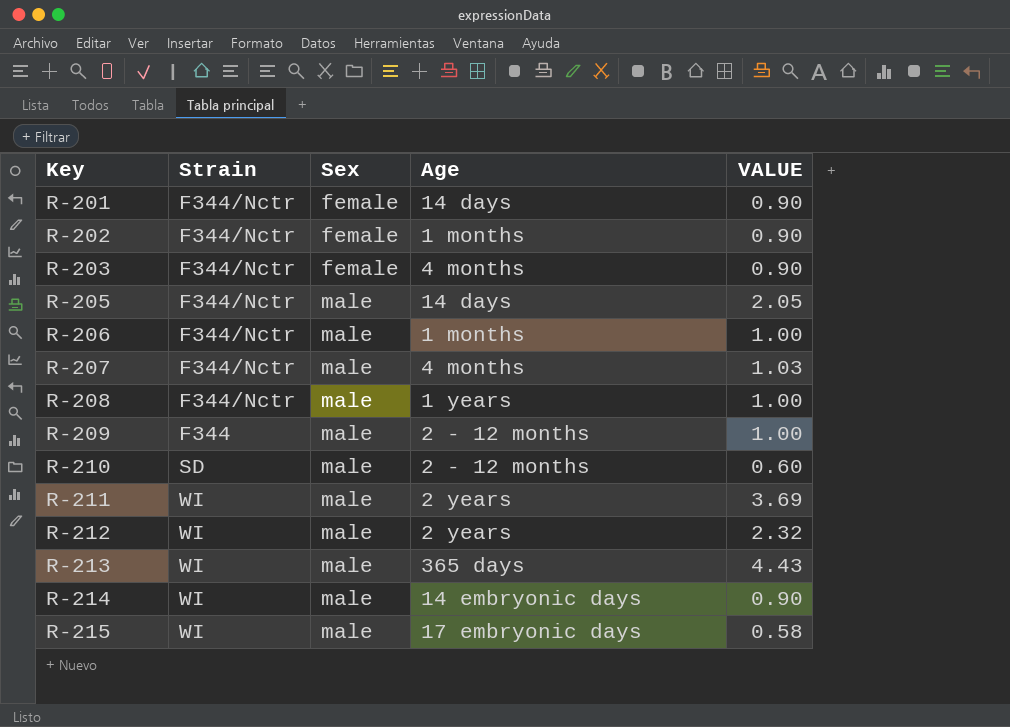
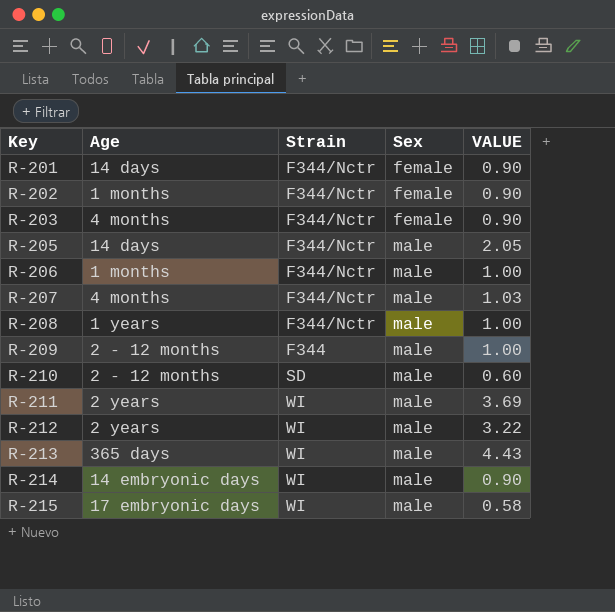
column Age | position: 4 -> 2
R-212 | VALUE: 2.32 -> 3.22

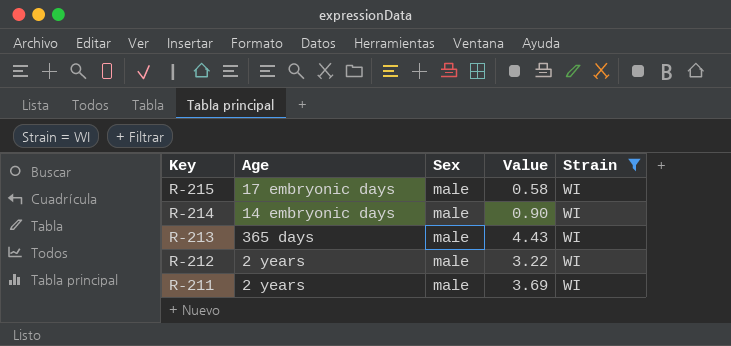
filter: none -> Strain = WI
row order: Key ascending -> Key descending
column name: VALUE -> Value
column Strain | position: 3 -> 5

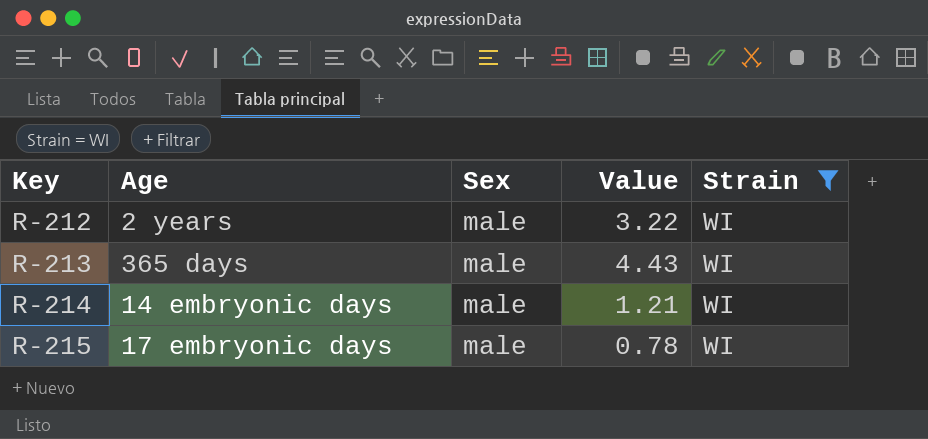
row order: Key descending -> Key ascending
row R-211: 2 years | male | 3.69 | WI -> none
R-214 | Value: 0.90 -> 1.21
R-215 | Value: 0.58 -> 0.78

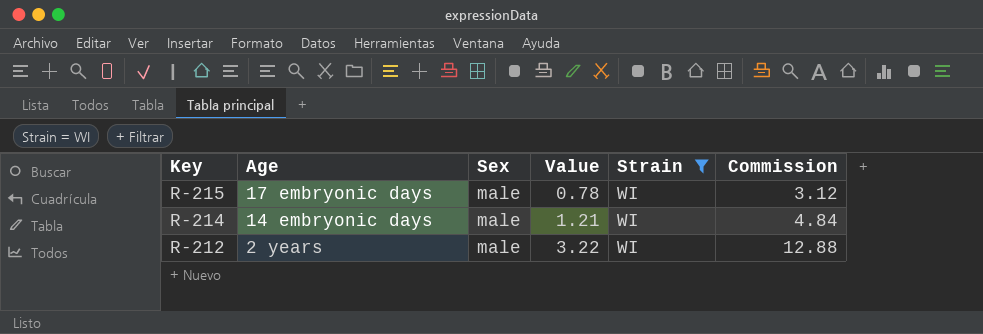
row order: Key ascending -> Key descending
column Commission | formula: none -> [Value] * 4
row R-213: 365 days | male | 4.43 | WI -> none

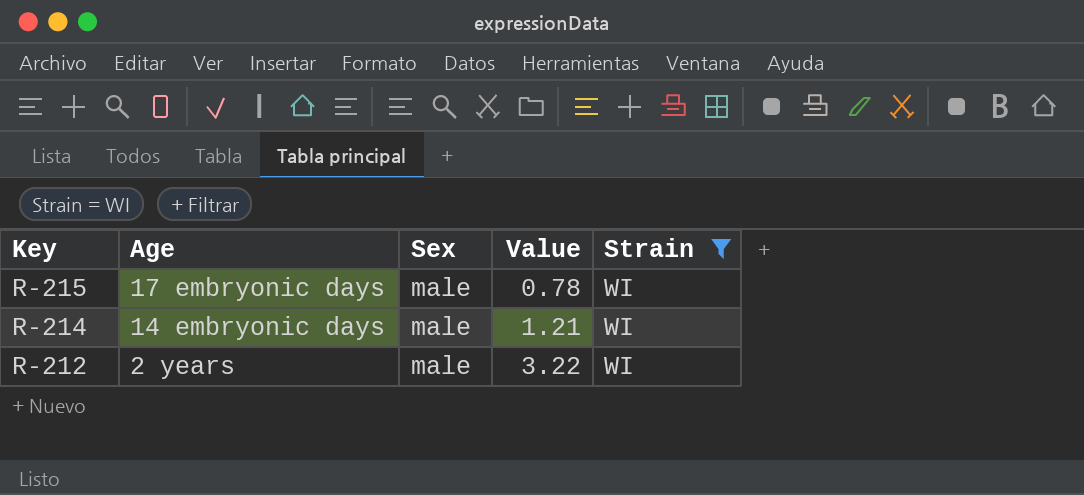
column Commission | formula: [Value] * 4 -> none

